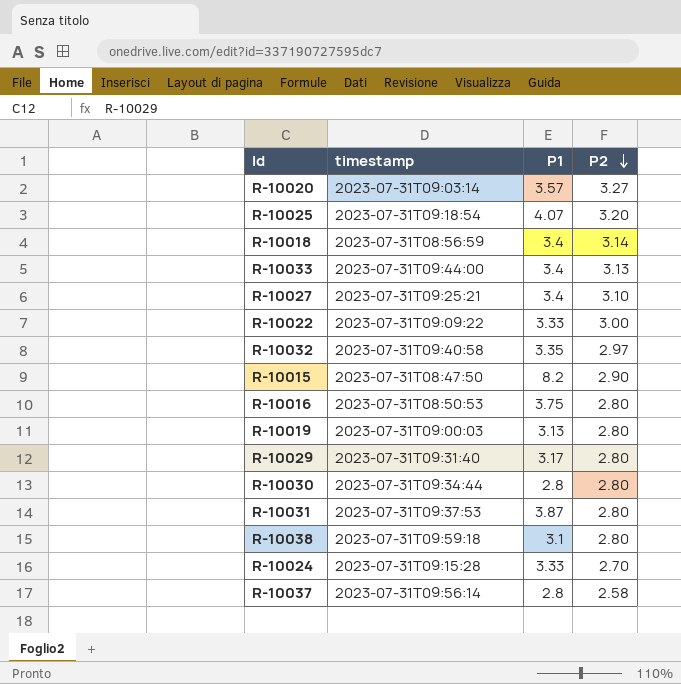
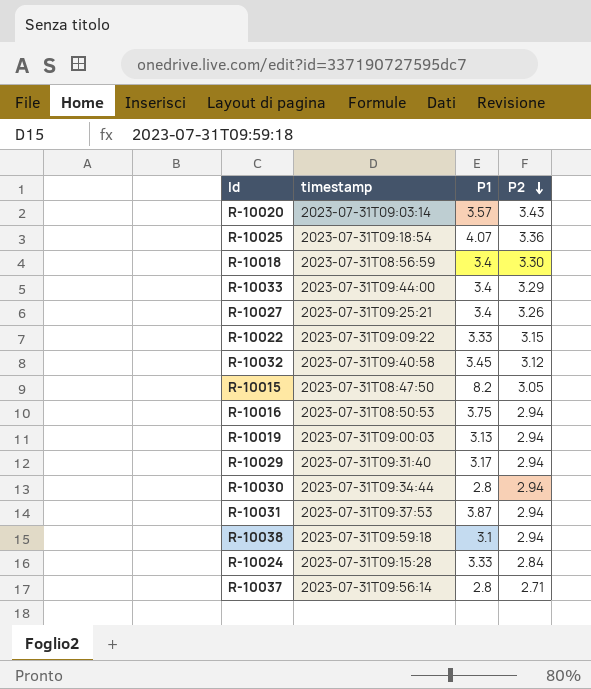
R-10020 | P2: 3.27 -> 3.43
R-10025 | P2: 3.20 -> 3.36
R-10018 | P2: 3.14 -> 3.30
R-10033 | P2: 3.13 -> 3.29
R-10027 | P2: 3.10 -> 3.26
R-10022 | P2: 3.00 -> 3.15
R-10032 | P1: 3.35 -> 3.45
R-10032 | P2: 2.97 -> 3.12
R-10015 | P2: 2.90 -> 3.05
R-10016 | P2: 2.80 -> 2.94
R-10019 | P2: 2.80 -> 2.94
R-10029 | P2: 2.80 -> 2.94
R-10030 | P2: 2.80 -> 2.94
R-10031 | P2: 2.80 -> 2.94
R-10038 | P2: 2.80 -> 2.94
R-10024 | P2: 2.70 -> 2.84
R-10037 | P2: 2.58 -> 2.71

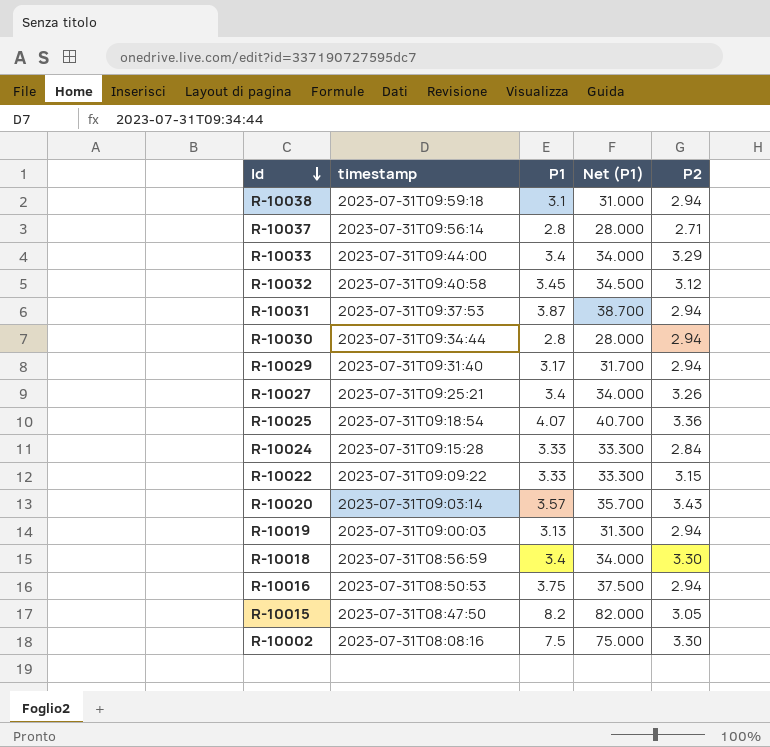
row order: P2 descending -> Id descending
column Net (P1) | formula: none -> [P1] * 10
row R-10002: none -> 2023-07-31T08:08:16 | 7.5 | 75.000 | 3.30

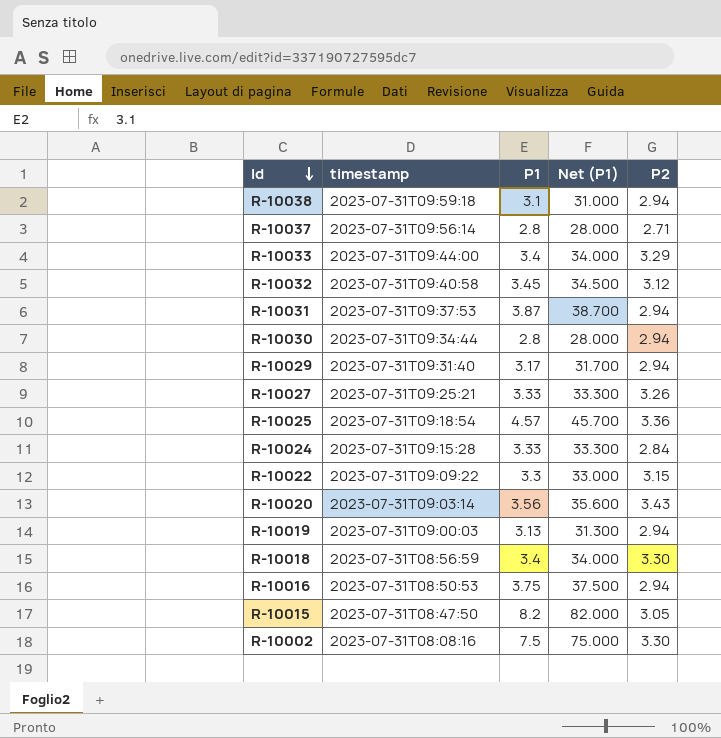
R-10027 | P1: 3.4 -> 3.33
R-10027 | Net (P1): 34.000 -> 33.300
R-10025 | P1: 4.07 -> 4.57
R-10025 | Net (P1): 40.700 -> 45.700
R-10022 | P1: 3.33 -> 3.3
R-10022 | Net (P1): 33.300 -> 33.000
R-10020 | P1: 3.57 -> 3.56
R-10020 | Net (P1): 35.700 -> 35.600

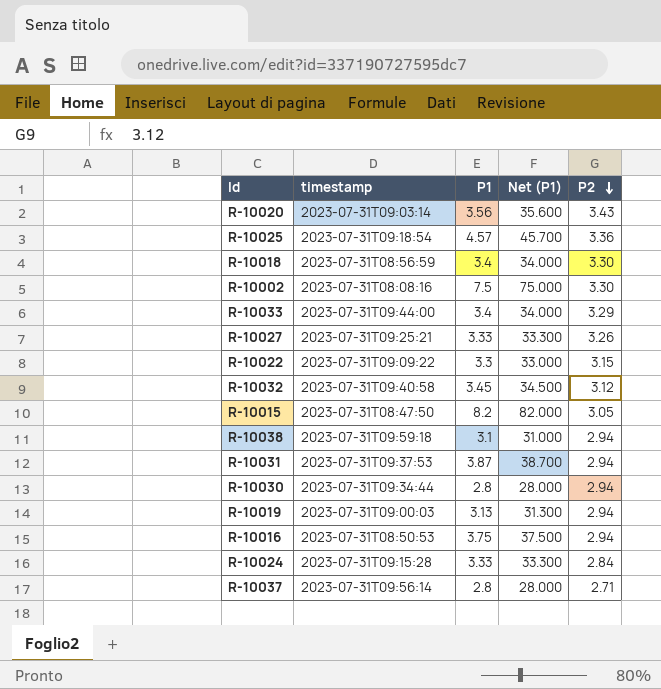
row order: Id descending -> P2 descending
row R-10029: 2023-07-31T09:31:40 | 3.17 | 31.700 | 2.94 -> none

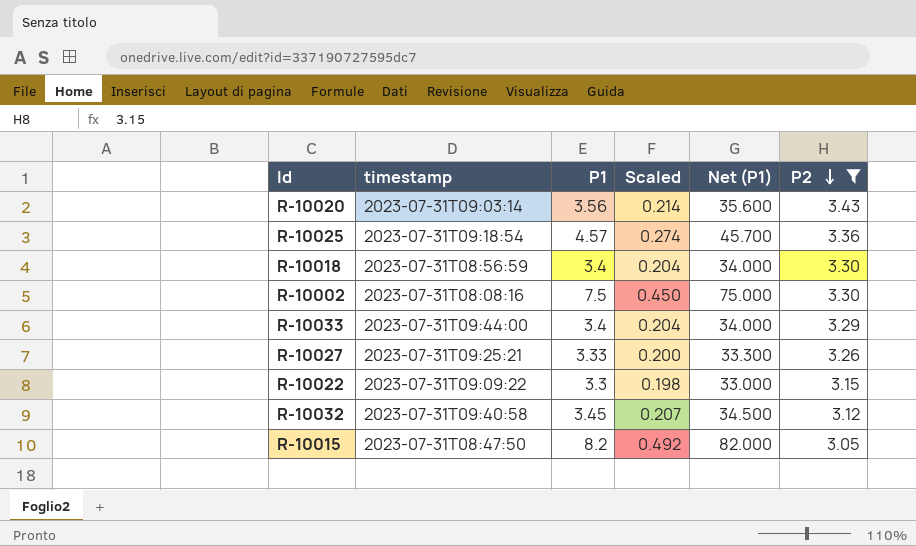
filter: none -> P2 >= 3.05
column Scaled | formula: none -> [P1] * 0.06

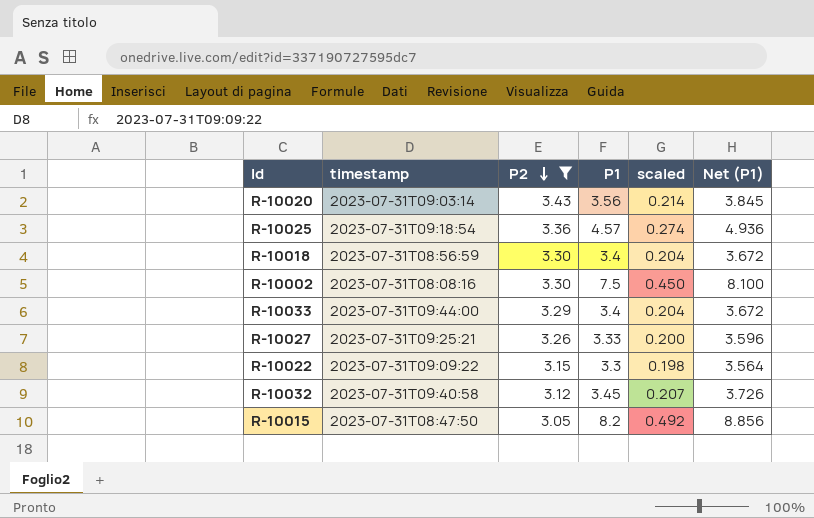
column P2 | position: 6 -> 3
column name: Scaled -> scaled
column Net (P1) | formula: [P1] * 10 -> [P1] * 1.08

